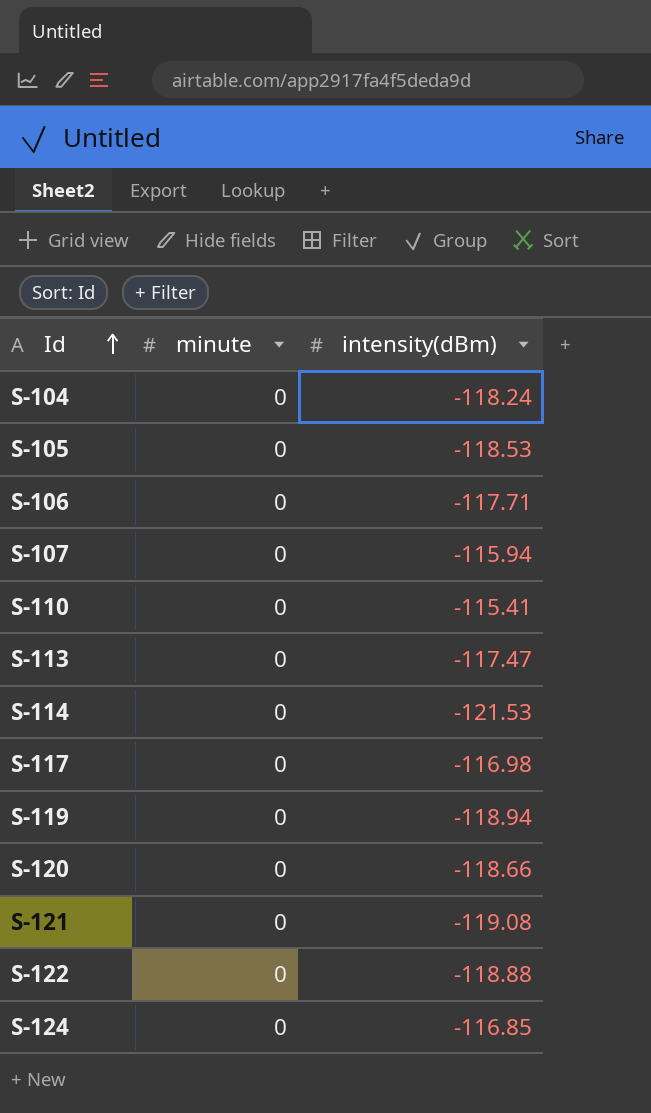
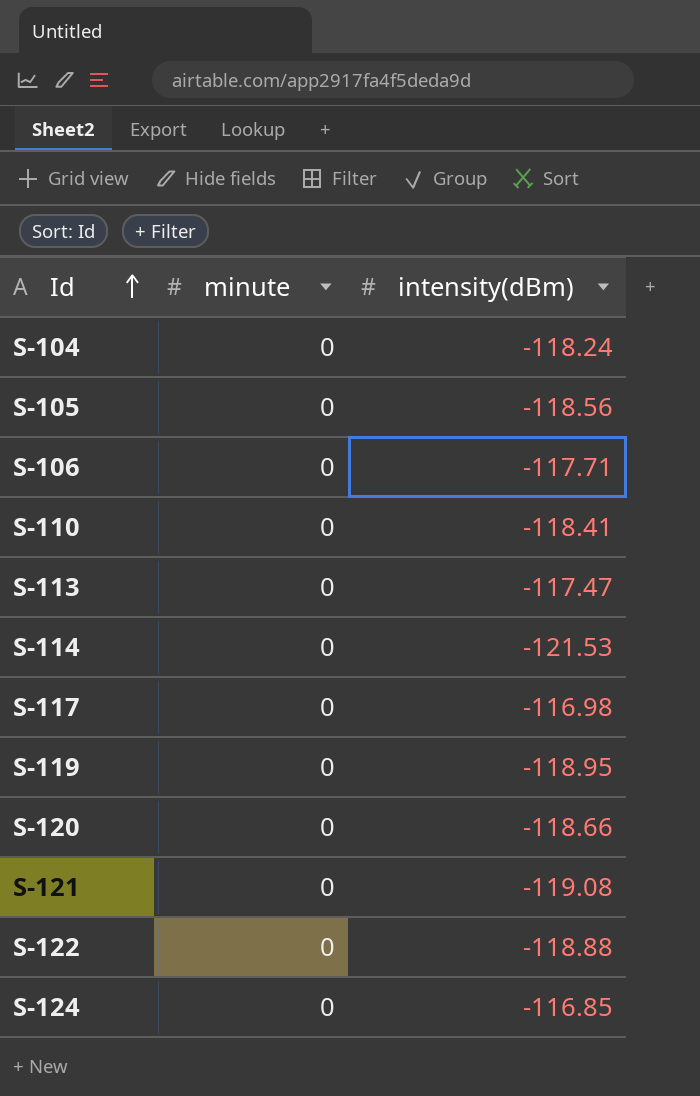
row S-107: 0 | -115.94 -> none
S-105 | intensity(dBm): -118.53 -> -118.56
S-110 | intensity(dBm): -115.41 -> -118.41
S-119 | intensity(dBm): -118.94 -> -118.95

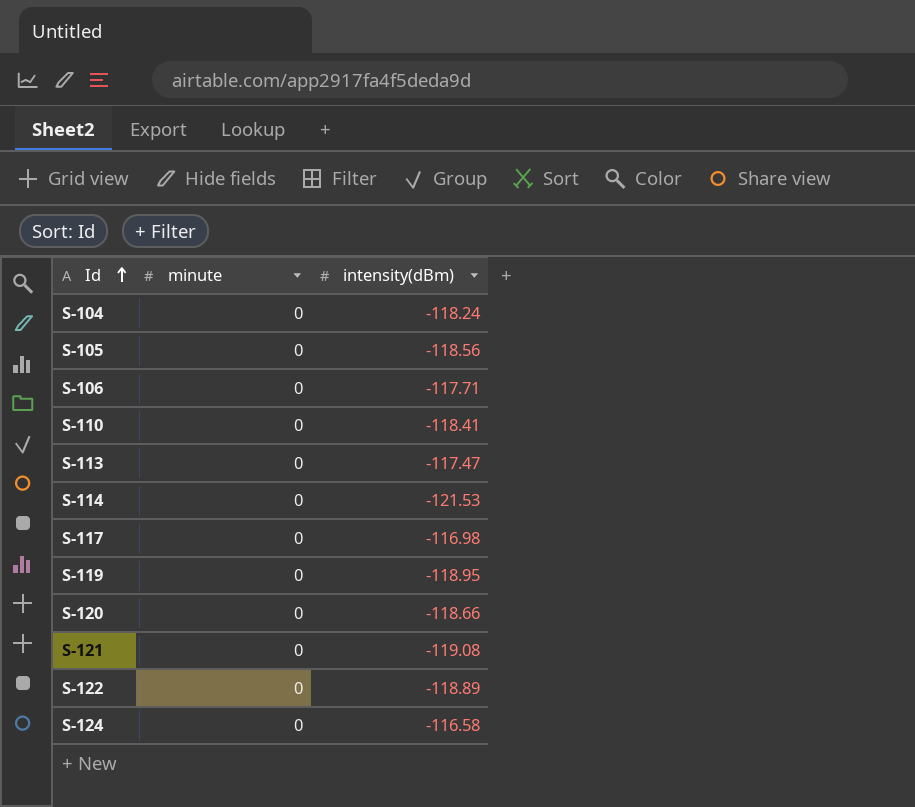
S-122 | intensity(dBm): -118.88 -> -118.89
S-124 | intensity(dBm): -116.85 -> -116.58

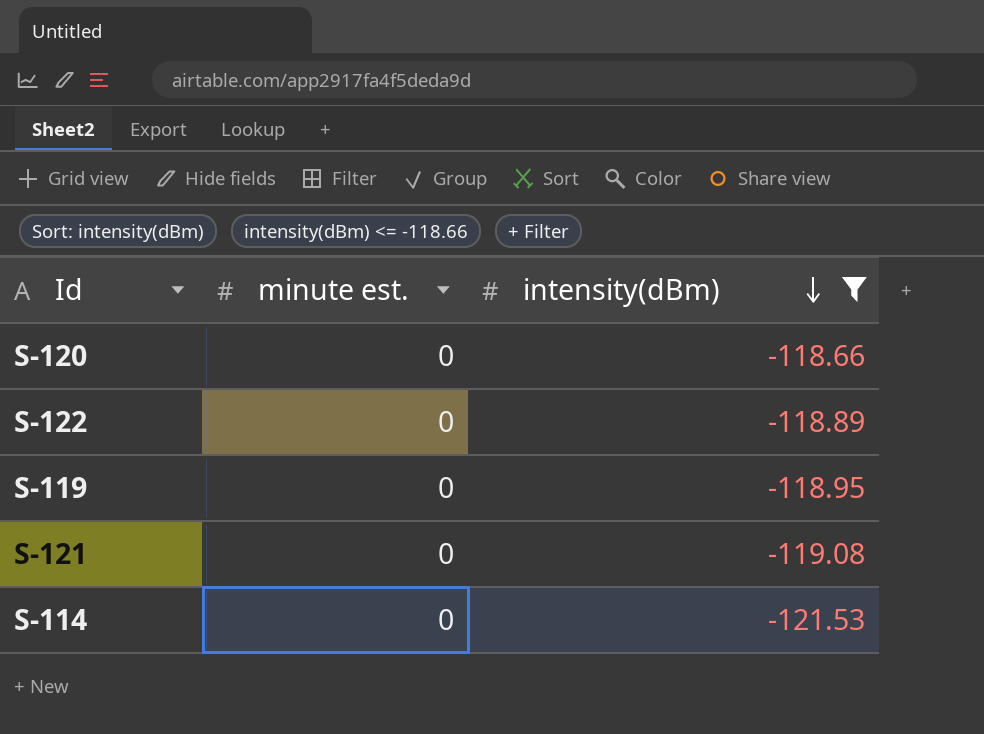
filter: none -> intensity(dBm) <= -118.66
row order: Id ascending -> intensity(dBm) descending
column name: minute -> minute est.

